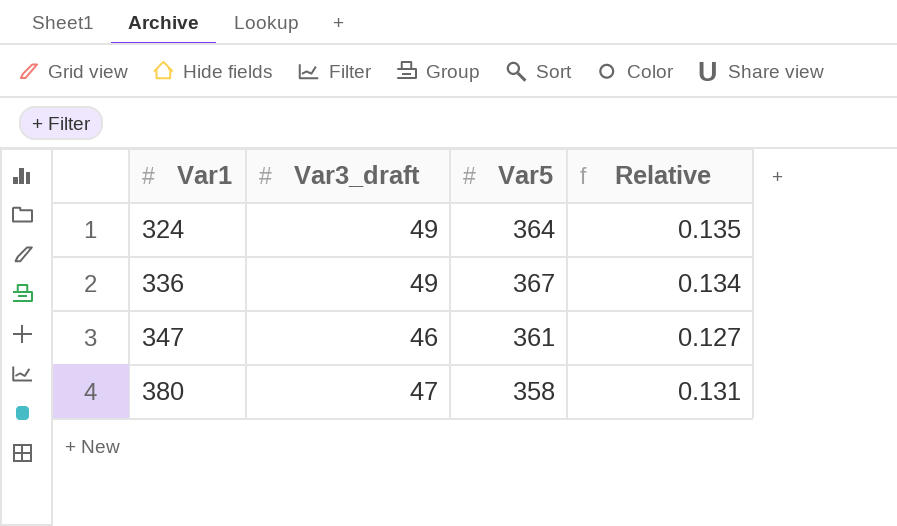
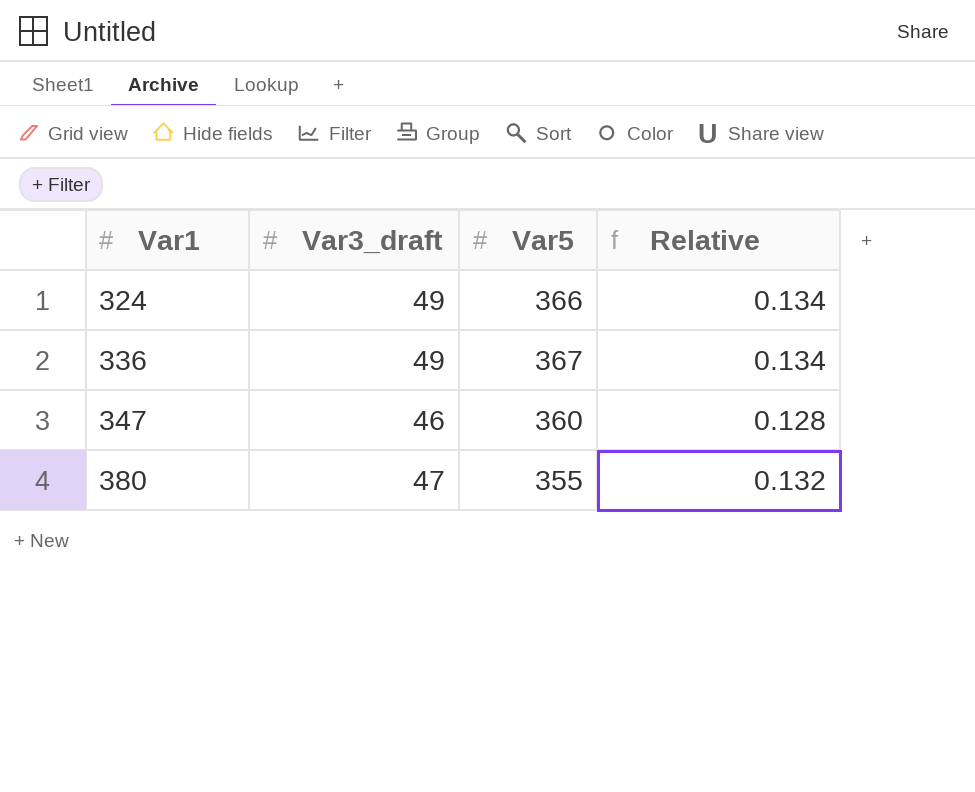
324 | Var5: 364 -> 366
324 | Relative: 0.135 -> 0.134
347 | Var5: 361 -> 360
347 | Relative: 0.127 -> 0.128
380 | Var5: 358 -> 355
380 | Relative: 0.131 -> 0.132

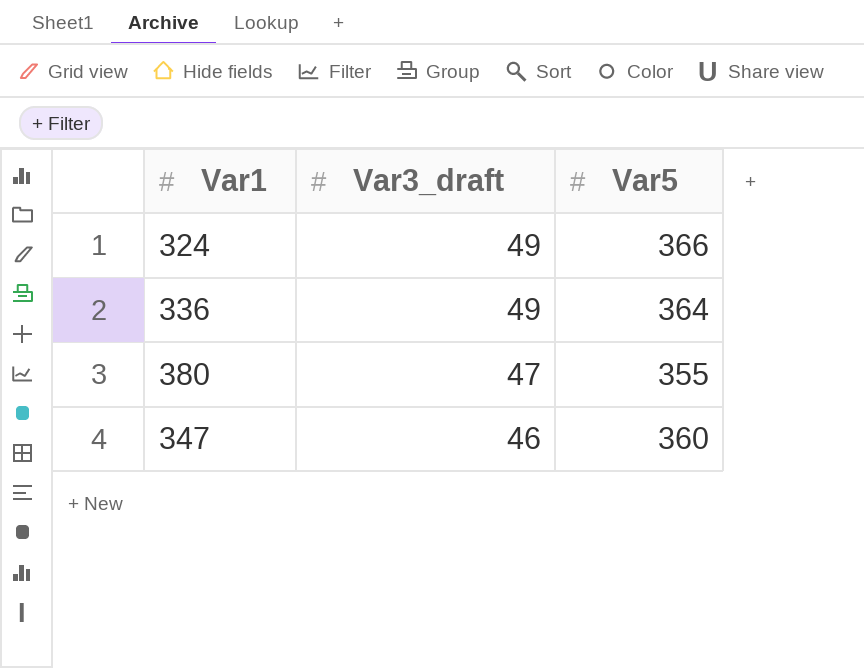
row order: Var1 ascending -> Var3_draft descending
column Relative | formula: [Var3_draft] / [Var5] -> none
336 | Var5: 367 -> 364

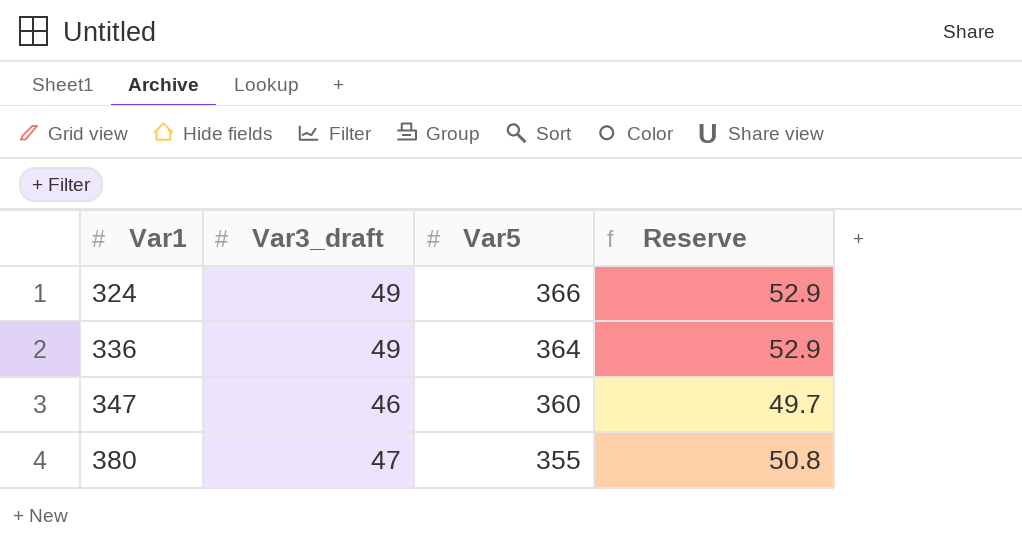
row order: Var3_draft descending -> Var1 ascending
column Reserve | formula: none -> [Var3_draft] * 1.08

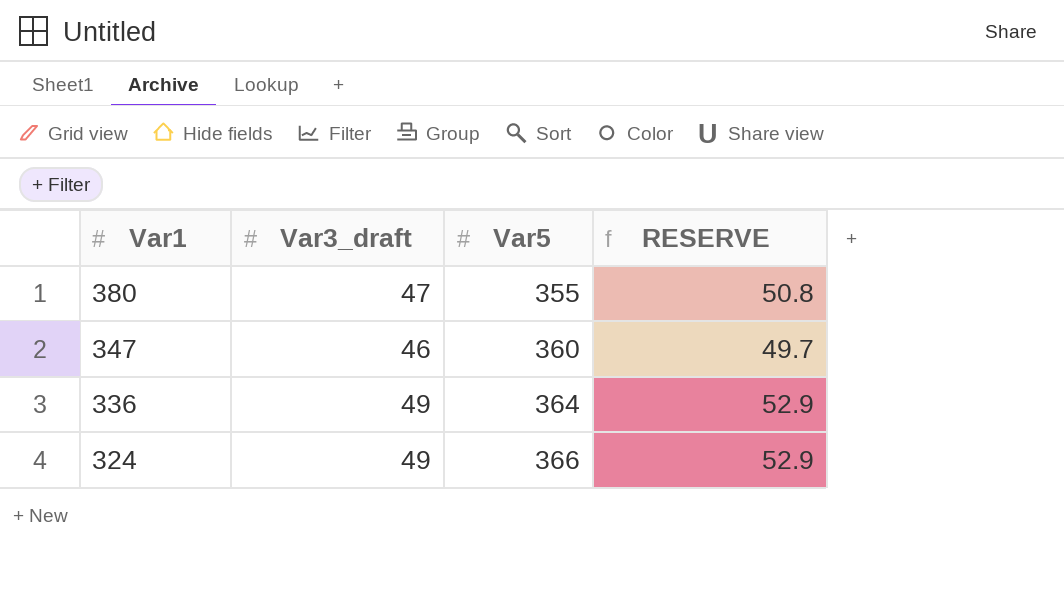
row order: Var1 ascending -> Var1 descending
column name: Reserve -> RESERVE

